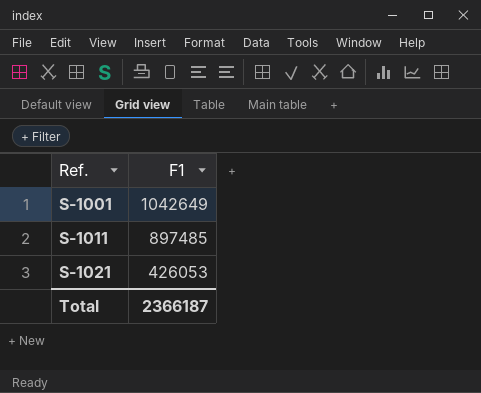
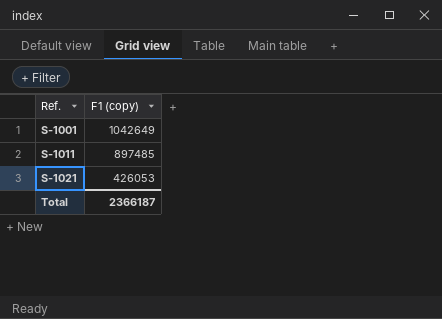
column name: F1 -> F1 (copy)

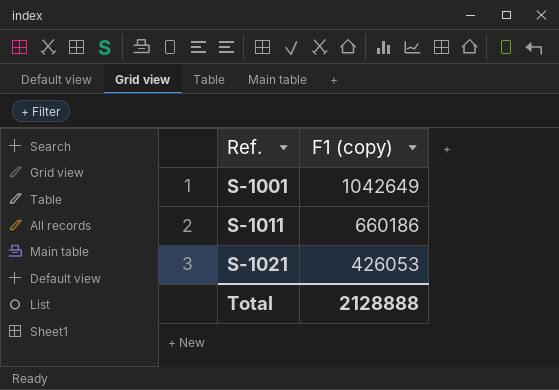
S-1011 | F1 (copy): 897485 -> 660186
Total | F1 (copy): 2366187 -> 2128888

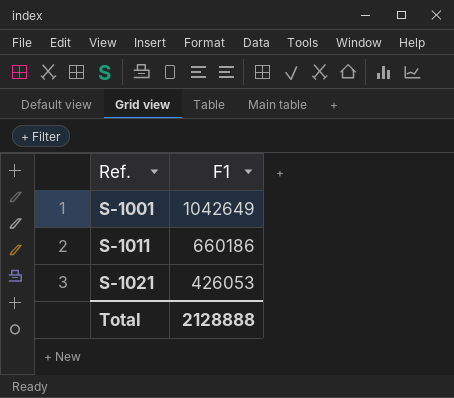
column name: F1 (copy) -> F1

